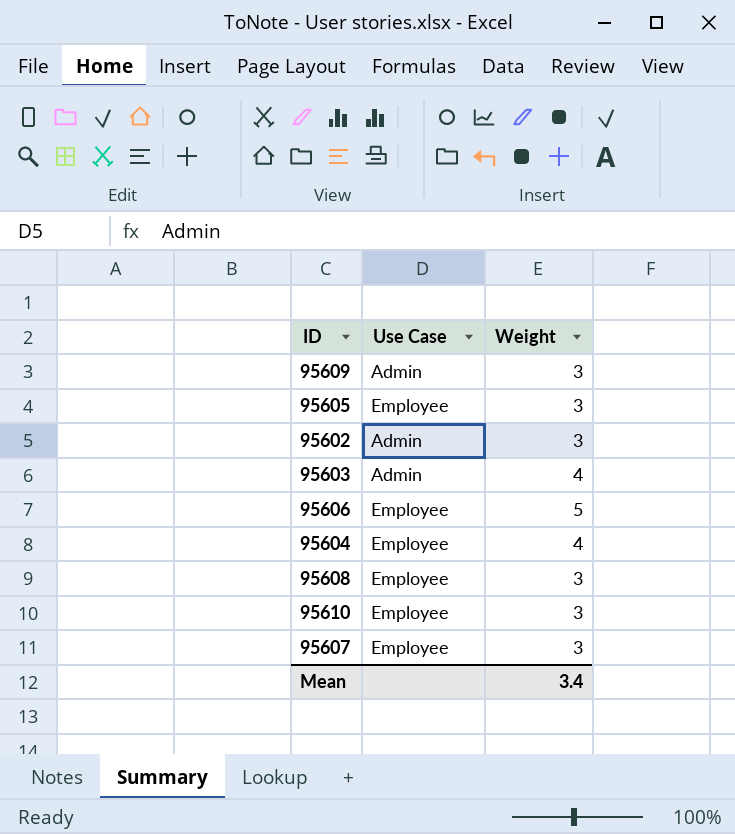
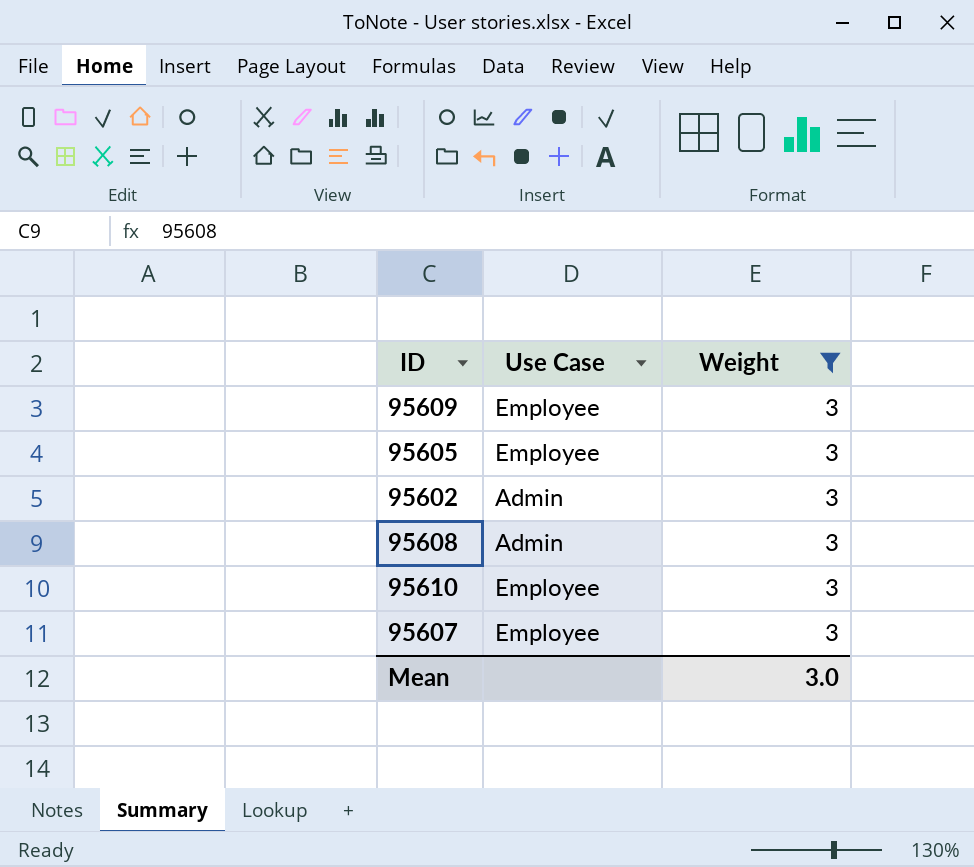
filter: none -> Weight = 3
95609 | Use Case: Admin -> Employee
95608 | Use Case: Employee -> Admin
Mean | Weight: 3.4 -> 3.0

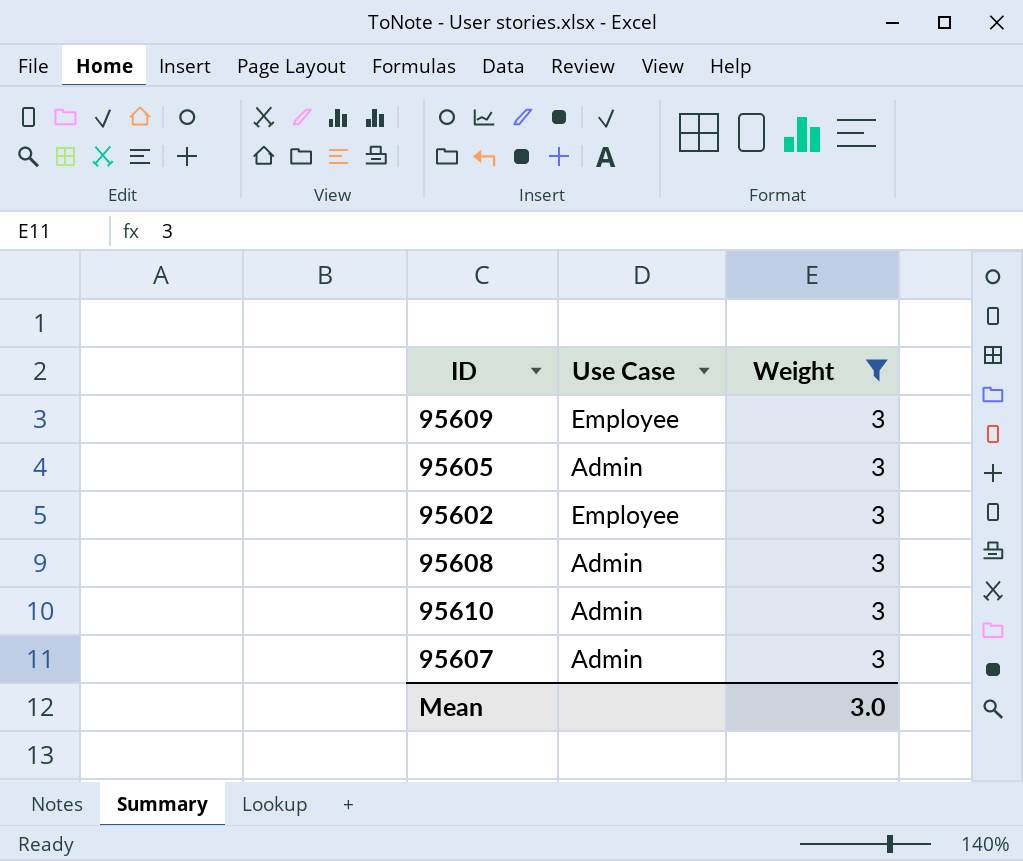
95605 | Use Case: Employee -> Admin
95602 | Use Case: Admin -> Employee
95610 | Use Case: Employee -> Admin
95607 | Use Case: Employee -> Admin

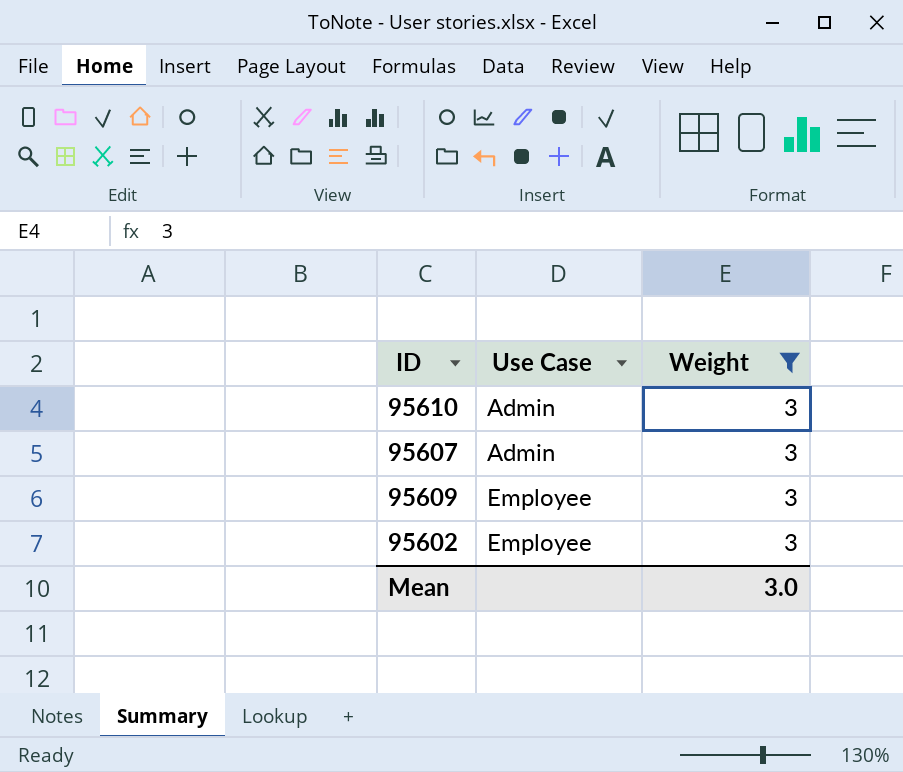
row order: none -> Use Case ascending
row 95605: Admin | 3 -> none
row 95608: Admin | 3 -> none

